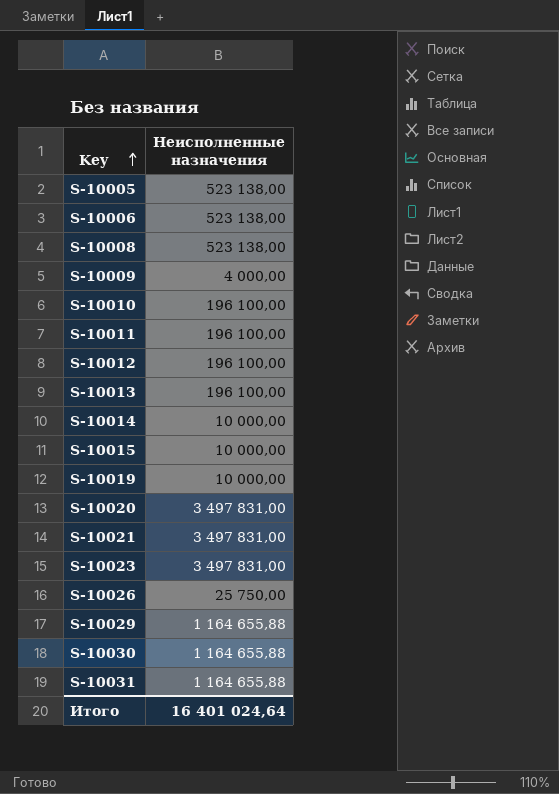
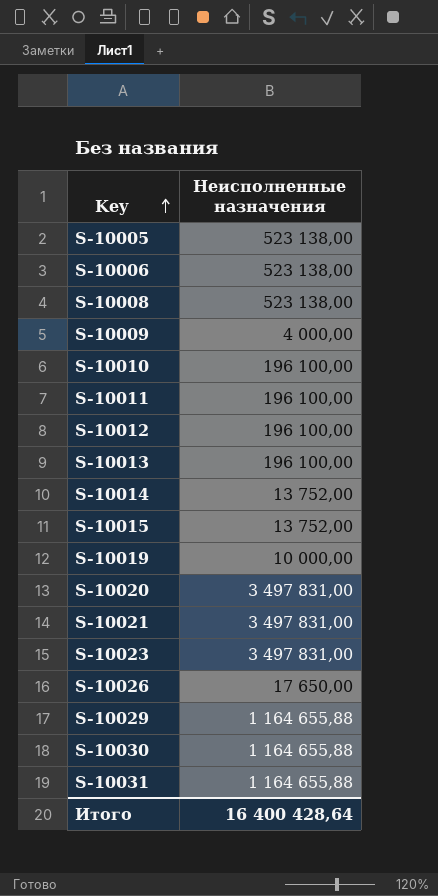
S-10014 | Неисполненные назначения: 10 000,00 -> 13 752,00
S-10015 | Неисполненные назначения: 10 000,00 -> 13 752,00
S-10026 | Неисполненные назначения: 25 750,00 -> 17 650,00
Итого | Неисполненные назначения: 16 401 024,64 -> 16 400 428,64

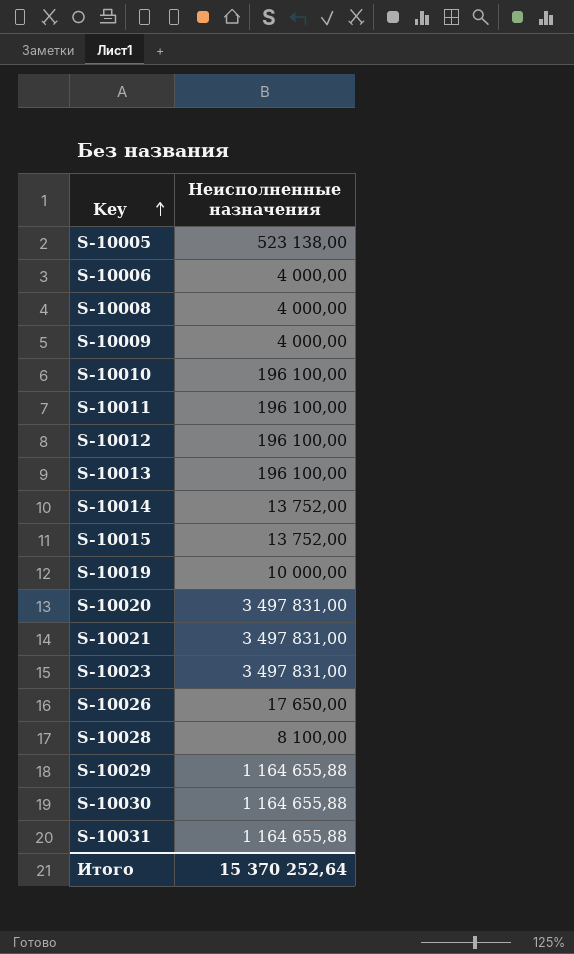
S-10006 | Неисполненные назначения: 523 138,00 -> 4 000,00
S-10008 | Неисполненные назначения: 523 138,00 -> 4 000,00
row S-10028: none -> 8 100,00
Итого | Неисполненные назначения: 16 400 428,64 -> 15 370 252,64

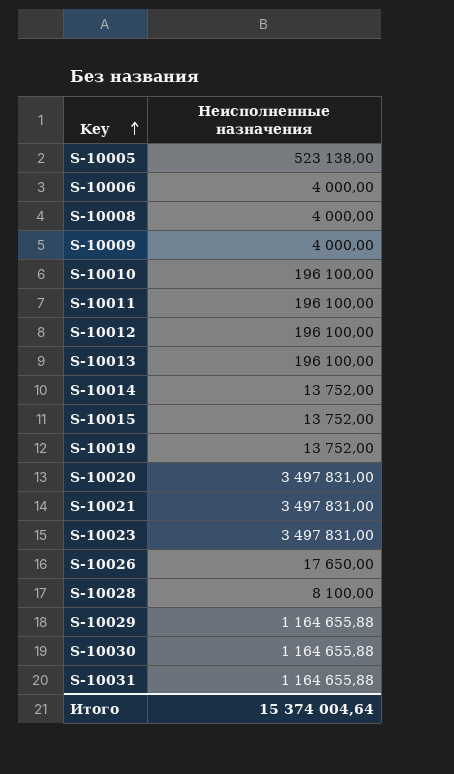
S-10019 | Неисполненные назначения: 10 000,00 -> 13 752,00
Итого | Неисполненные назначения: 15 370 252,64 -> 15 374 004,64

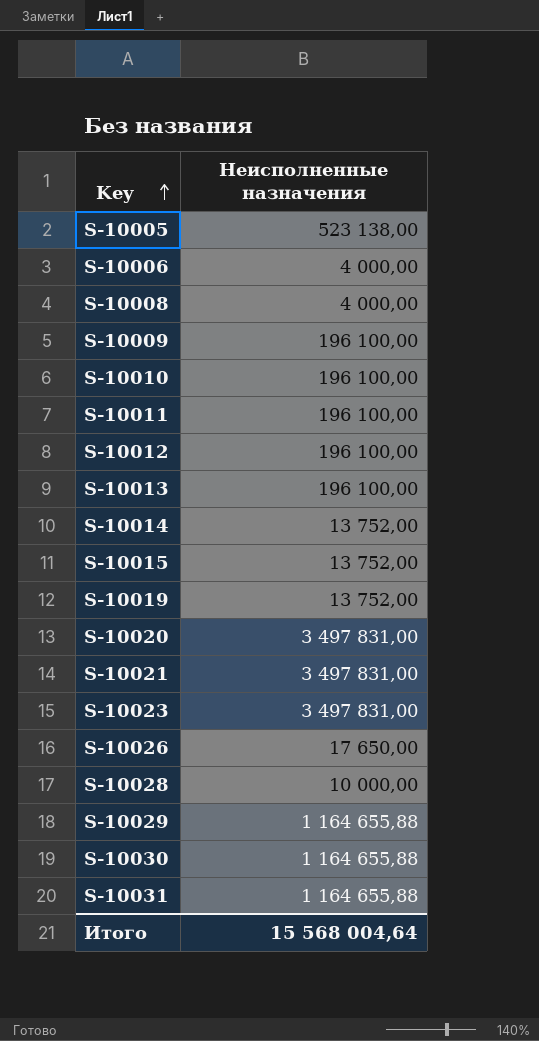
S-10009 | Неисполненные назначения: 4 000,00 -> 196 100,00
S-10028 | Неисполненные назначения: 8 100,00 -> 10 000,00
Итого | Неисполненные назначения: 15 374 004,64 -> 15 568 004,64

